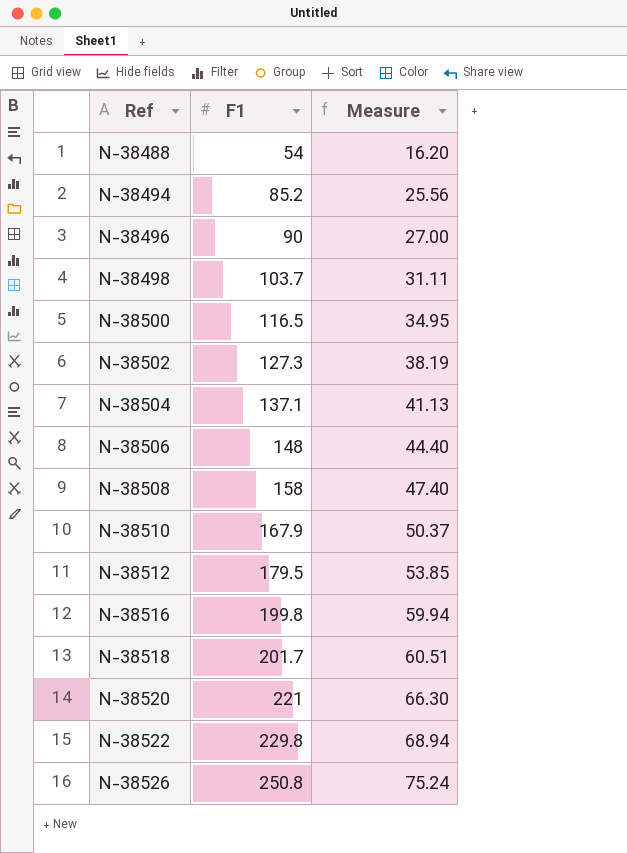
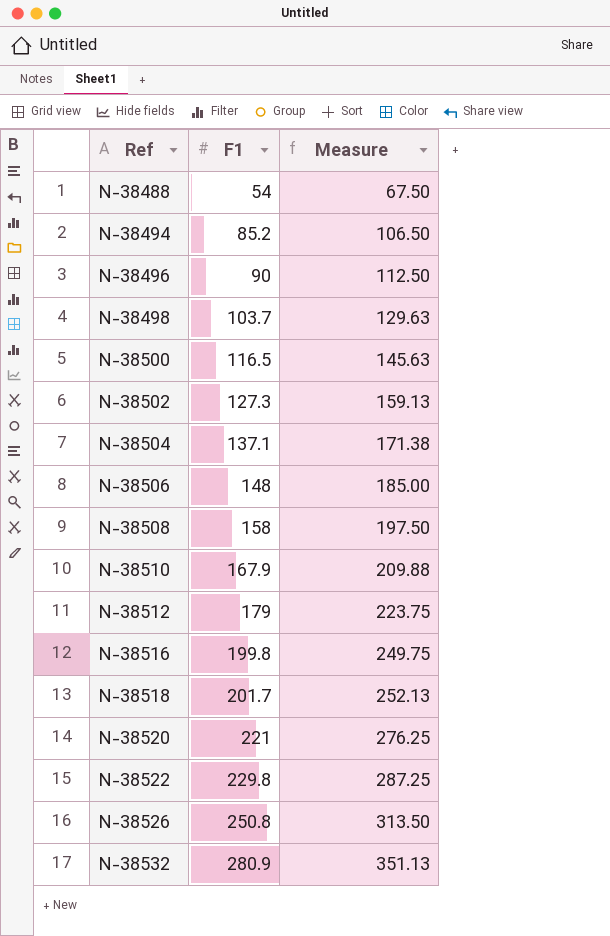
column Measure | formula: [F1] * 0.3 -> [F1] * 1.25
N-38512 | F1: 179.5 -> 179
row N-38532: none -> 280.9 | 351.13

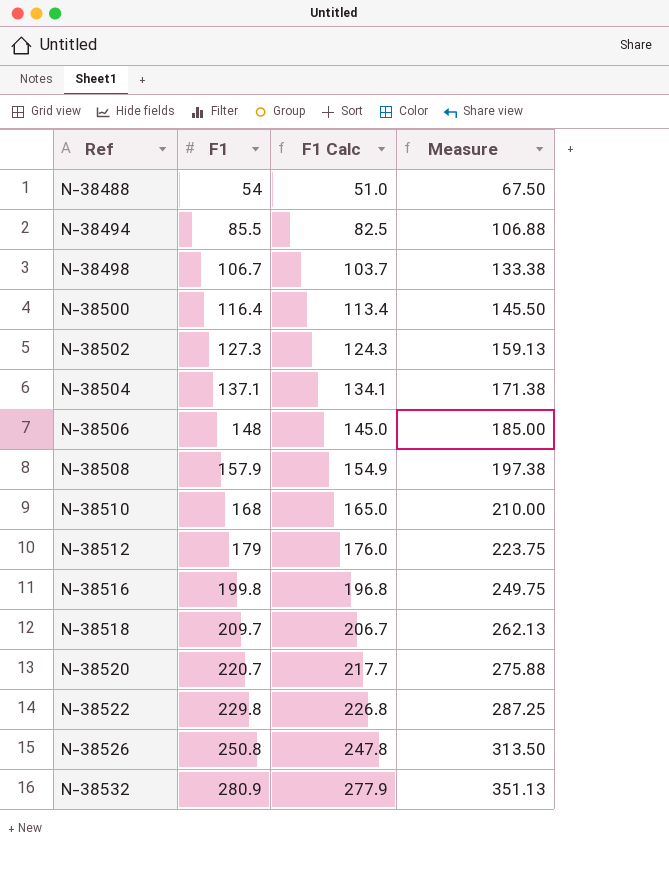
column F1 Calc | formula: none -> [F1] - 3
row N-38496: 90 | 112.50 -> none
N-38494 | F1: 85.2 -> 85.5
N-38494 | Measure: 106.50 -> 106.88
N-38498 | F1: 103.7 -> 106.7
N-38498 | Measure: 129.63 -> 133.38
N-38500 | F1: 116.5 -> 116.4
N-38500 | Measure: 145.63 -> 145.50
N-38508 | F1: 158 -> 157.9
N-38508 | Measure: 197.50 -> 197.38
N-38510 | F1: 167.9 -> 168
N-38510 | Measure: 209.88 -> 210.00
N-38518 | F1: 201.7 -> 209.7
N-38518 | Measure: 252.13 -> 262.13
N-38520 | F1: 221 -> 220.7
N-38520 | Measure: 276.25 -> 275.88

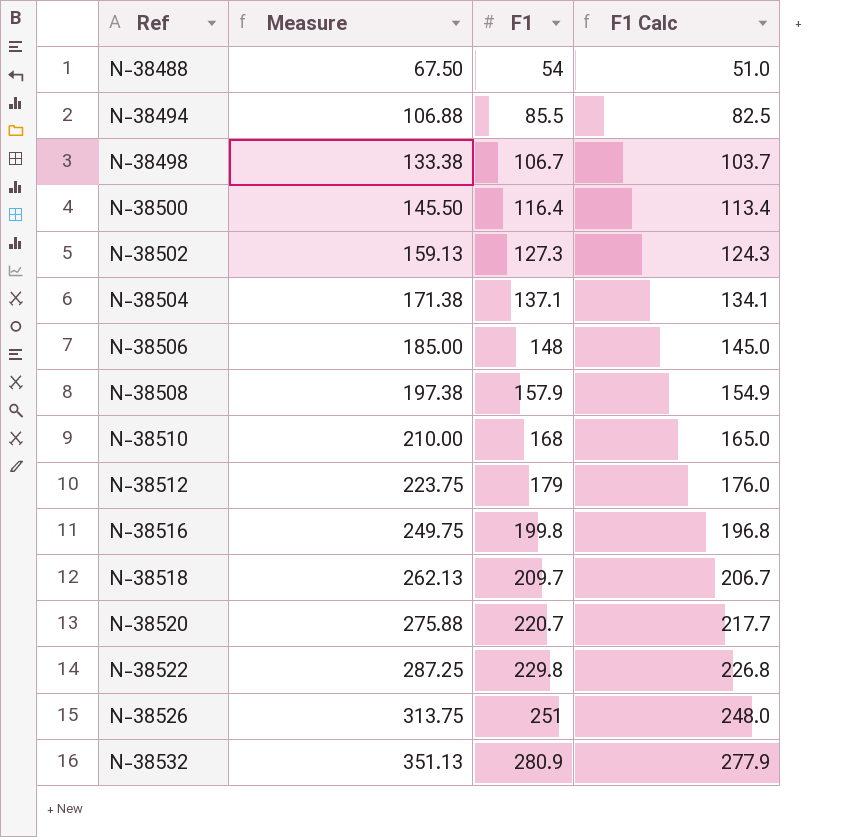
column Measure | position: 4 -> 2
N-38526 | Measure: 313.50 -> 313.75
N-38526 | F1: 250.8 -> 251
N-38526 | F1 Calc: 247.8 -> 248.0

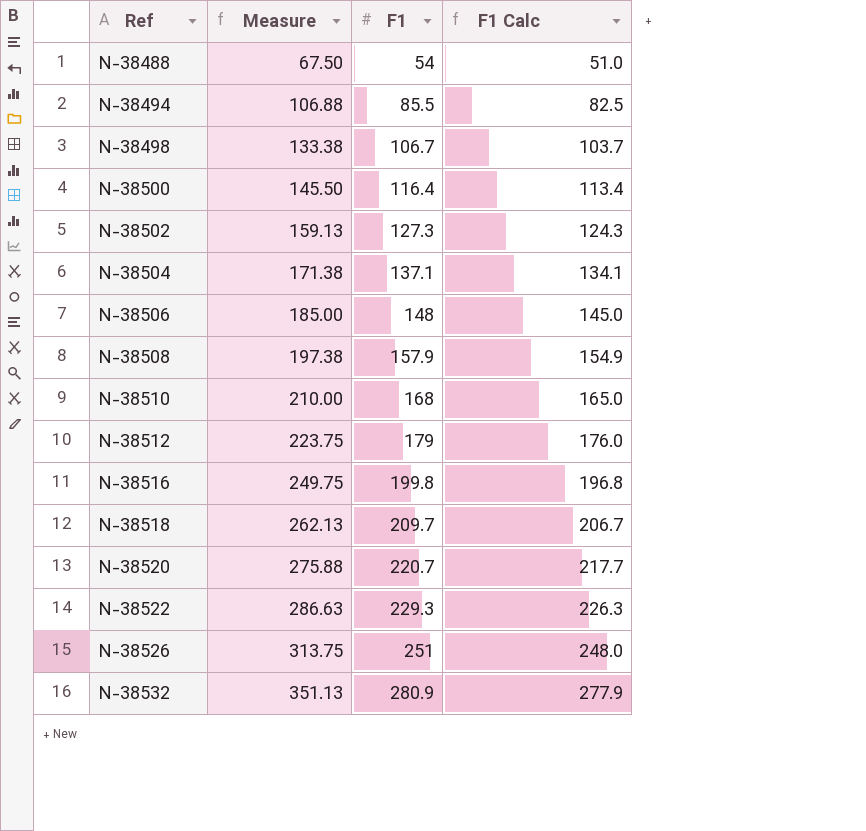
N-38522 | Measure: 287.25 -> 286.63
N-38522 | F1: 229.8 -> 229.3
N-38522 | F1 Calc: 226.8 -> 226.3

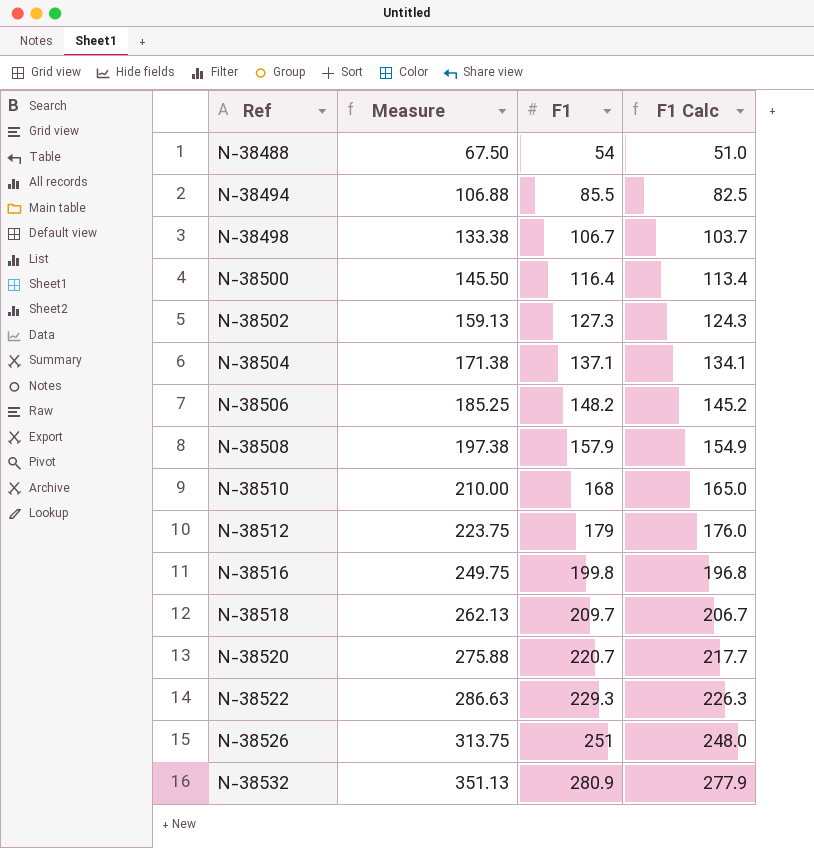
N-38506 | Measure: 185.00 -> 185.25
N-38506 | F1: 148 -> 148.2
N-38506 | F1 Calc: 145.0 -> 145.2

